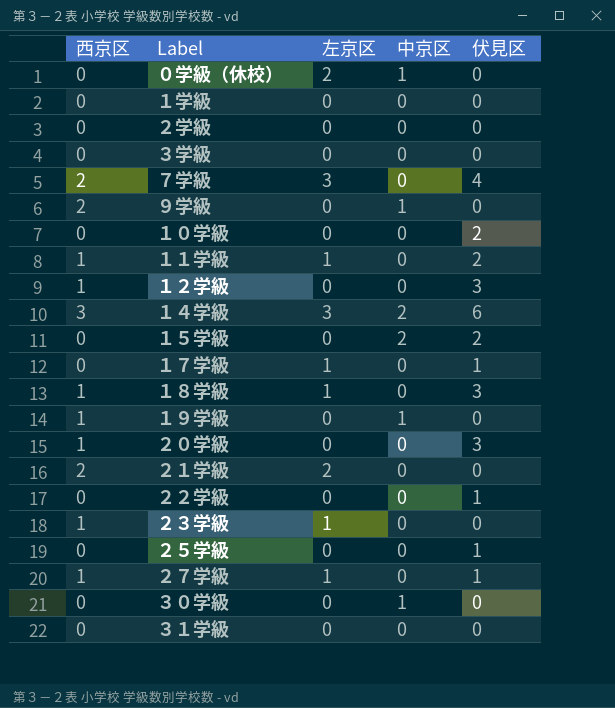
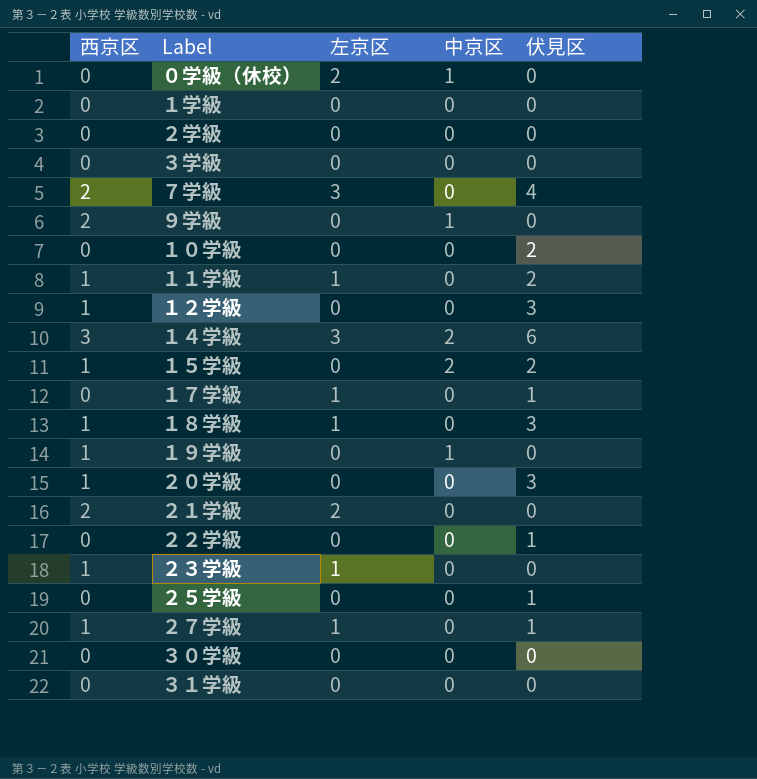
１５学級 | 西京区: 0 -> 1
３０学級 | 中京区: 1 -> 0

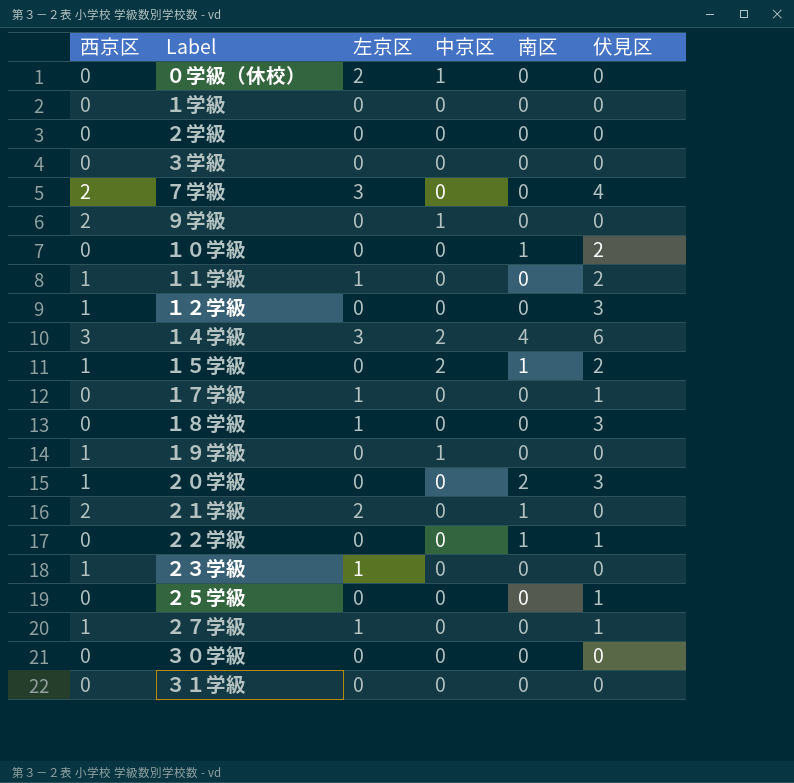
column 南区 | position: none -> 5
１８学級 | 西京区: 1 -> 0

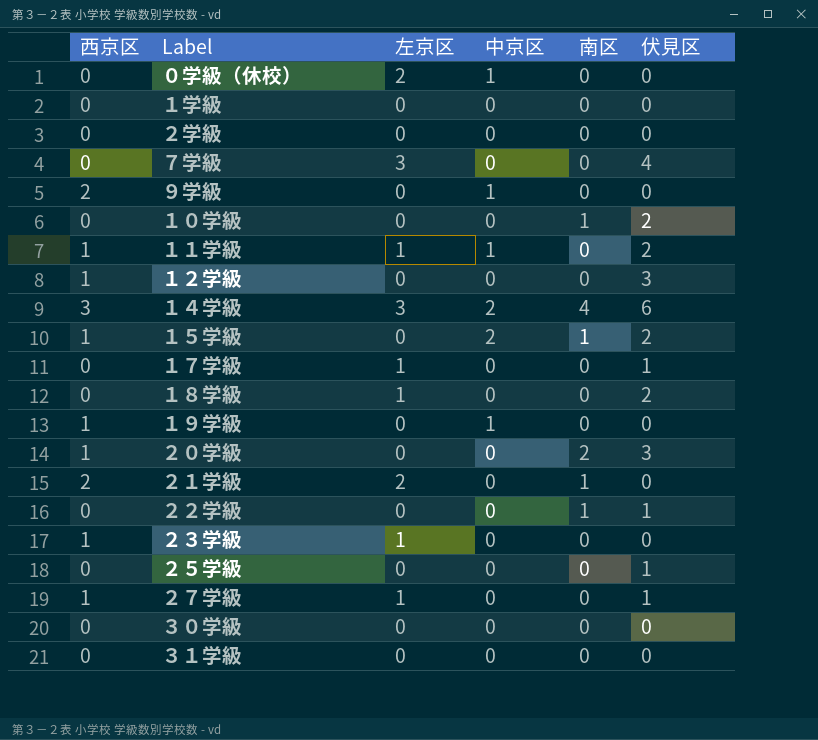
row ３学級: 0 | 0 | 0 | 0 | 0 -> none
７学級 | 西京区: 2 -> 0
１１学級 | 中京区: 0 -> 1
１８学級 | 伏見区: 3 -> 2

